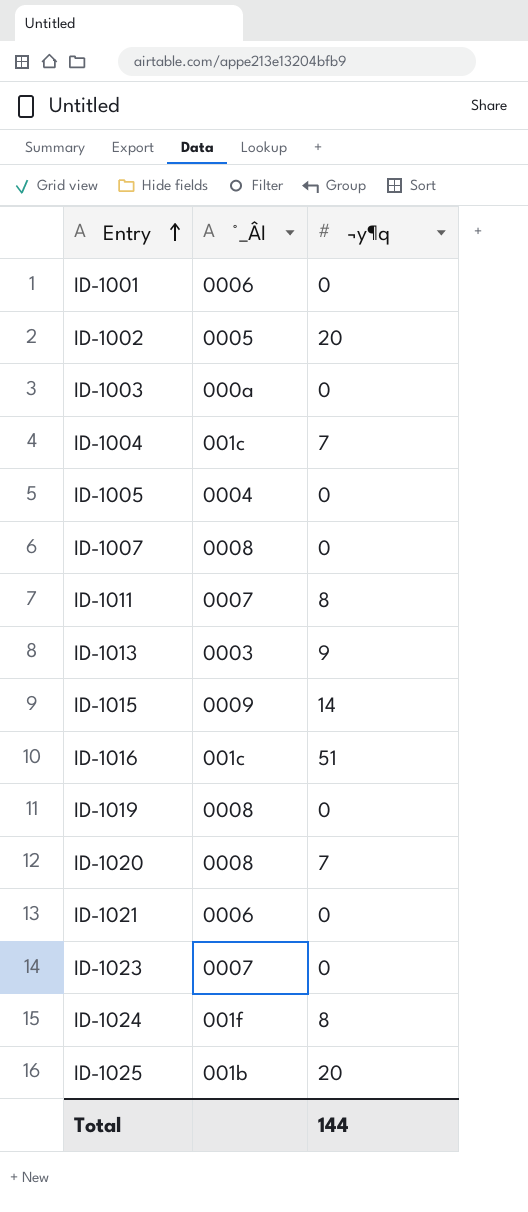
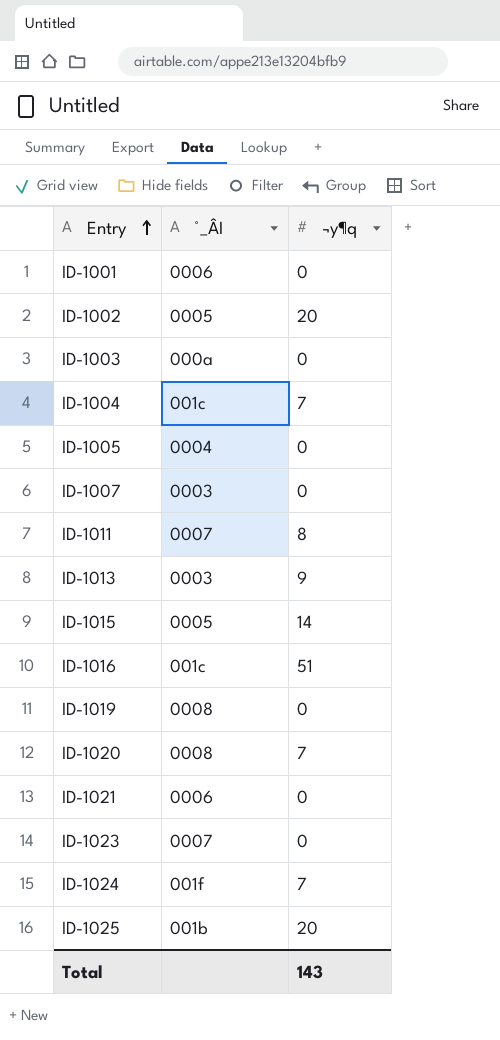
ID-1007 | °_ÂI: 0008 -> 0003
ID-1015 | °_ÂI: 0009 -> 0005
ID-1024 | ¬y¶q: 8 -> 7
Total | ¬y¶q: 144 -> 143

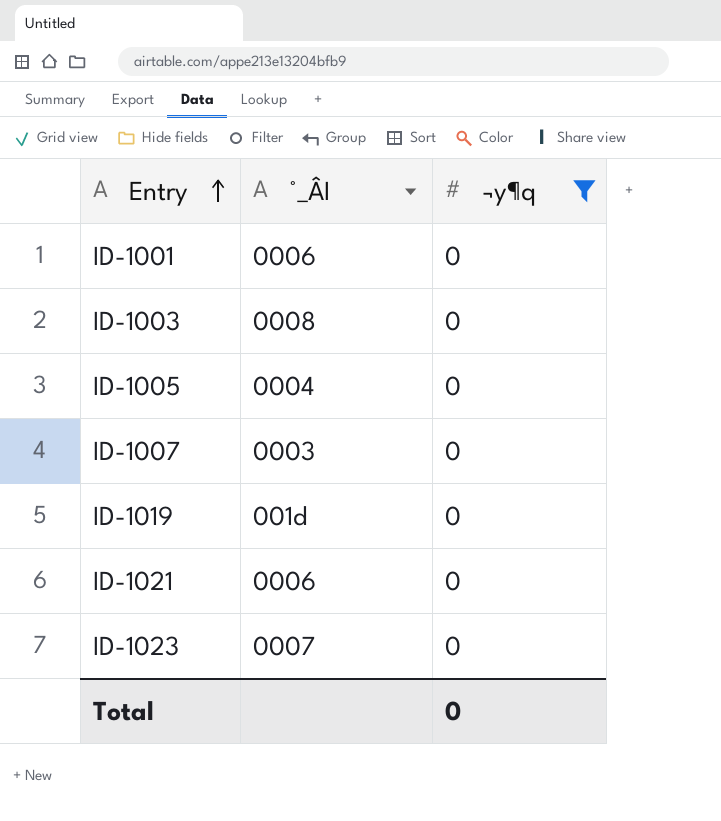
filter: none -> ¬y¶q = 0
ID-1003 | °_ÂI: 000a -> 0008
ID-1019 | °_ÂI: 0008 -> 001d
Total | ¬y¶q: 143 -> 0

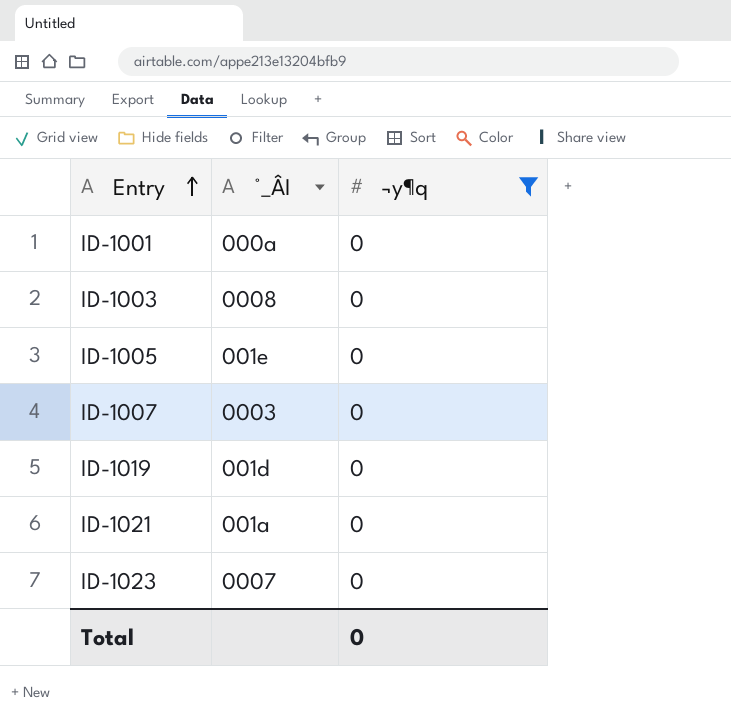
ID-1001 | °_ÂI: 0006 -> 000a
ID-1005 | °_ÂI: 0004 -> 001e
ID-1021 | °_ÂI: 0006 -> 001a

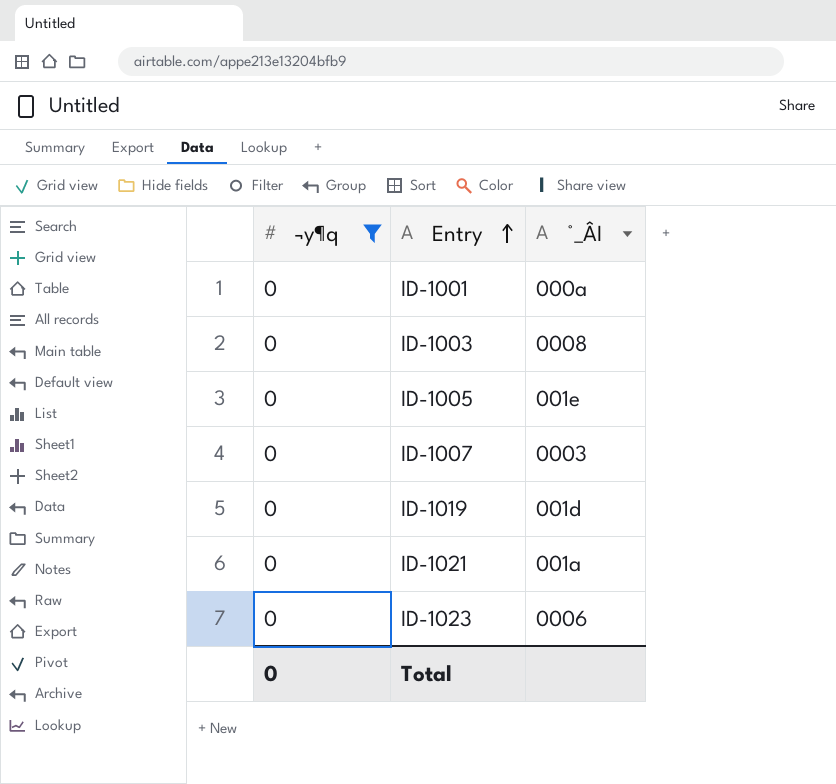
column ¬y¶q | position: 3 -> 1
ID-1023 | °_ÂI: 0007 -> 0006

